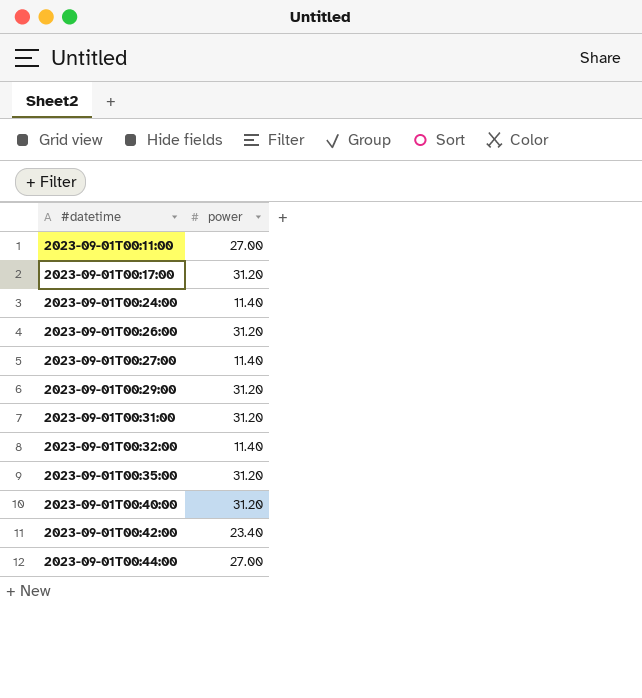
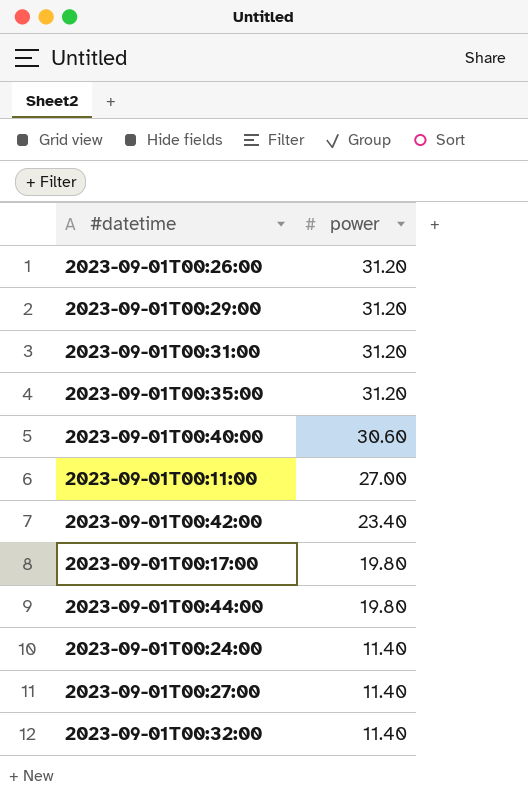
row order: #datetime ascending -> power descending
2023-09-01T00:40:00 | power: 31.20 -> 30.60
2023-09-01T00:17:00 | power: 31.20 -> 19.80
2023-09-01T00:44:00 | power: 27.00 -> 19.80

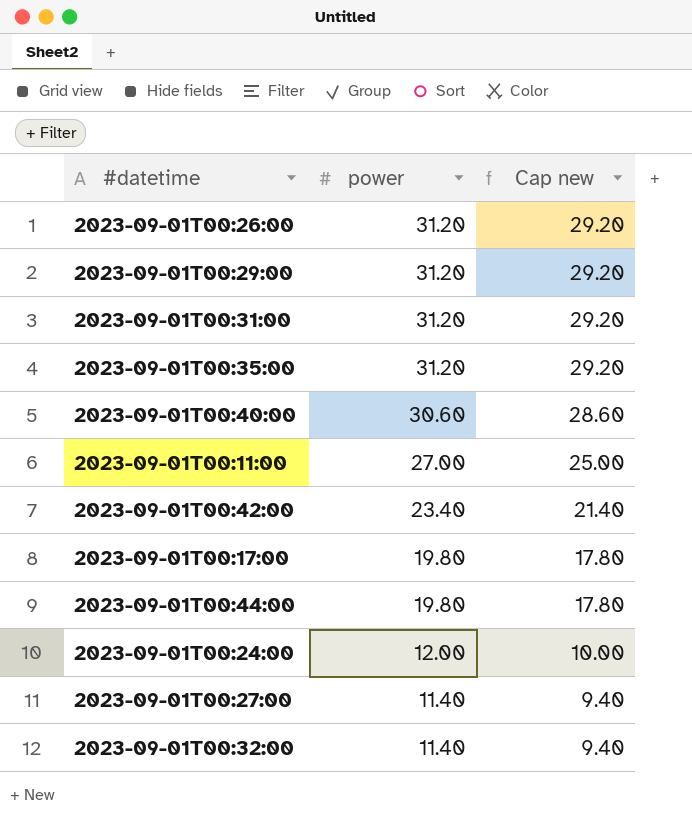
column Cap new | formula: none -> [power] - 2
2023-09-01T00:24:00 | power: 11.40 -> 12.00

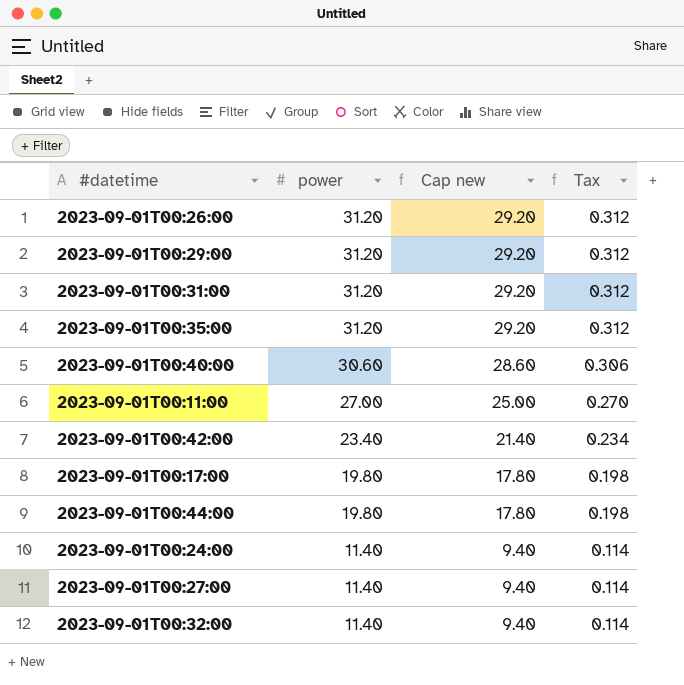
column Tax | formula: none -> [power] * 0.01
2023-09-01T00:24:00 | power: 12.00 -> 11.40
2023-09-01T00:24:00 | Cap new: 10.00 -> 9.40

